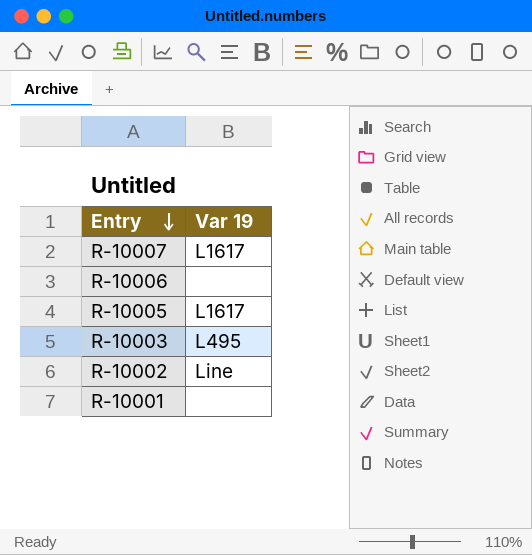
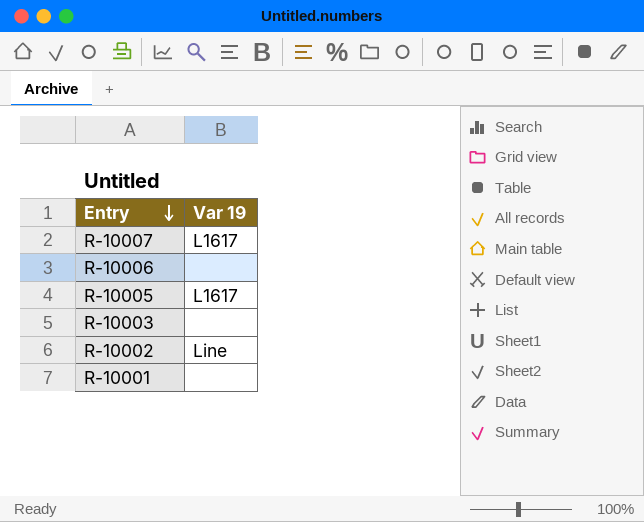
R-10003 | Var 19: L495 -> none

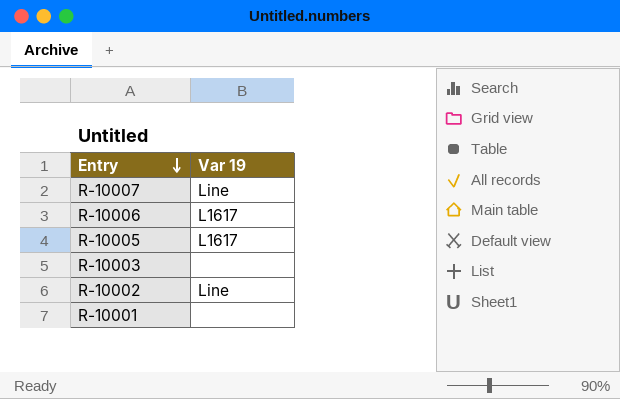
R-10007 | Var 19: L1617 -> Line
R-10006 | Var 19: none -> L1617

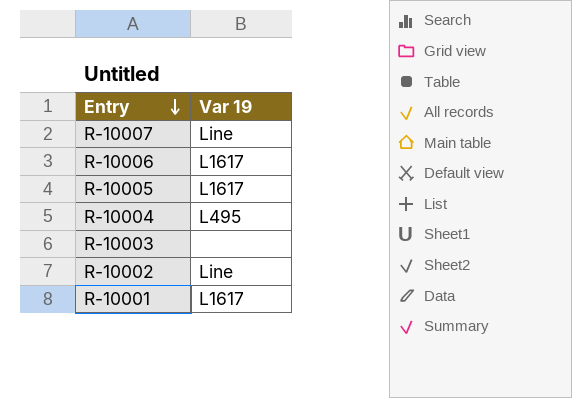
row R-10004: none -> L495
R-10001 | Var 19: none -> L1617

